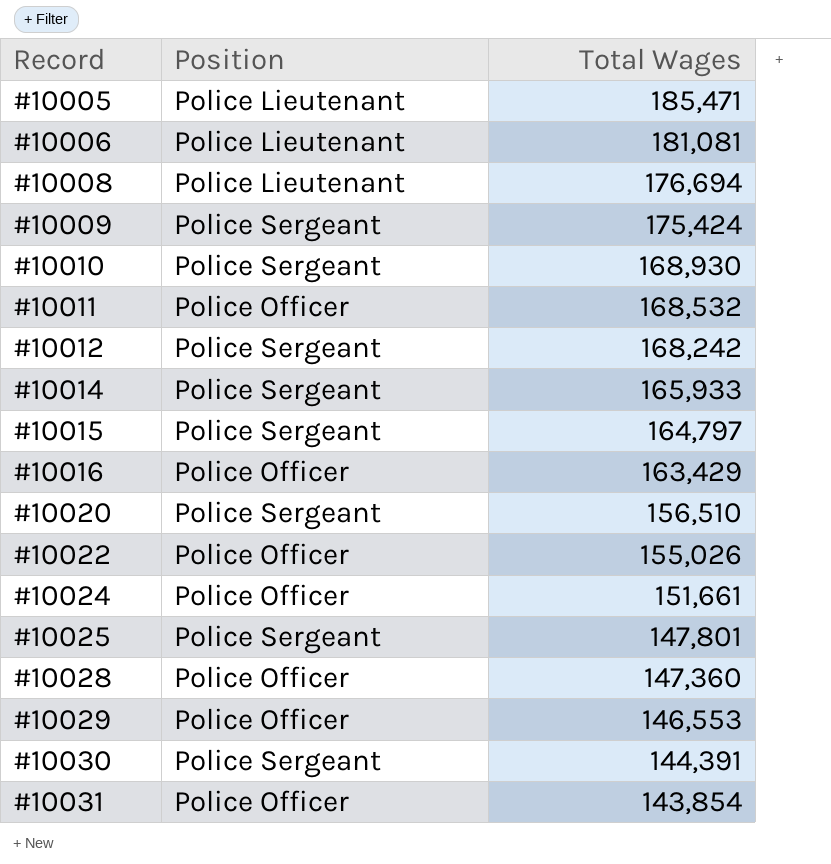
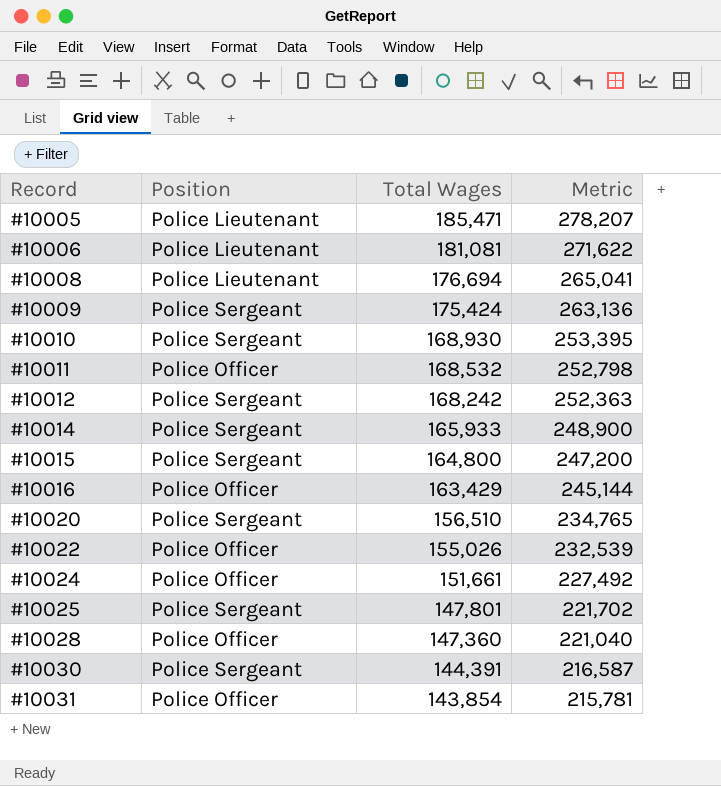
column Metric | formula: none -> [Total Wages] * 1.5
row #10029: Police Officer | 146,553 -> none
#10015 | Total Wages: 164,797 -> 164,800

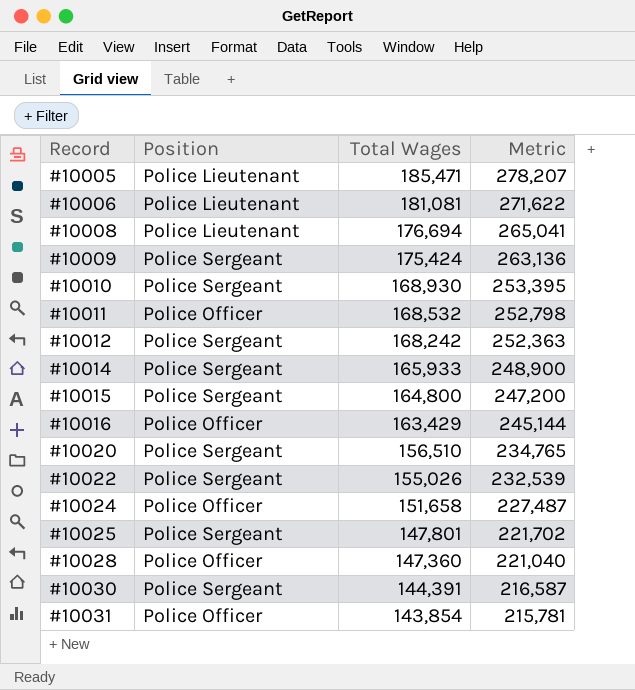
#10022 | Position: Police Officer -> Police Sergeant
#10024 | Total Wages: 151,661 -> 151,658
#10024 | Metric: 227,492 -> 227,487

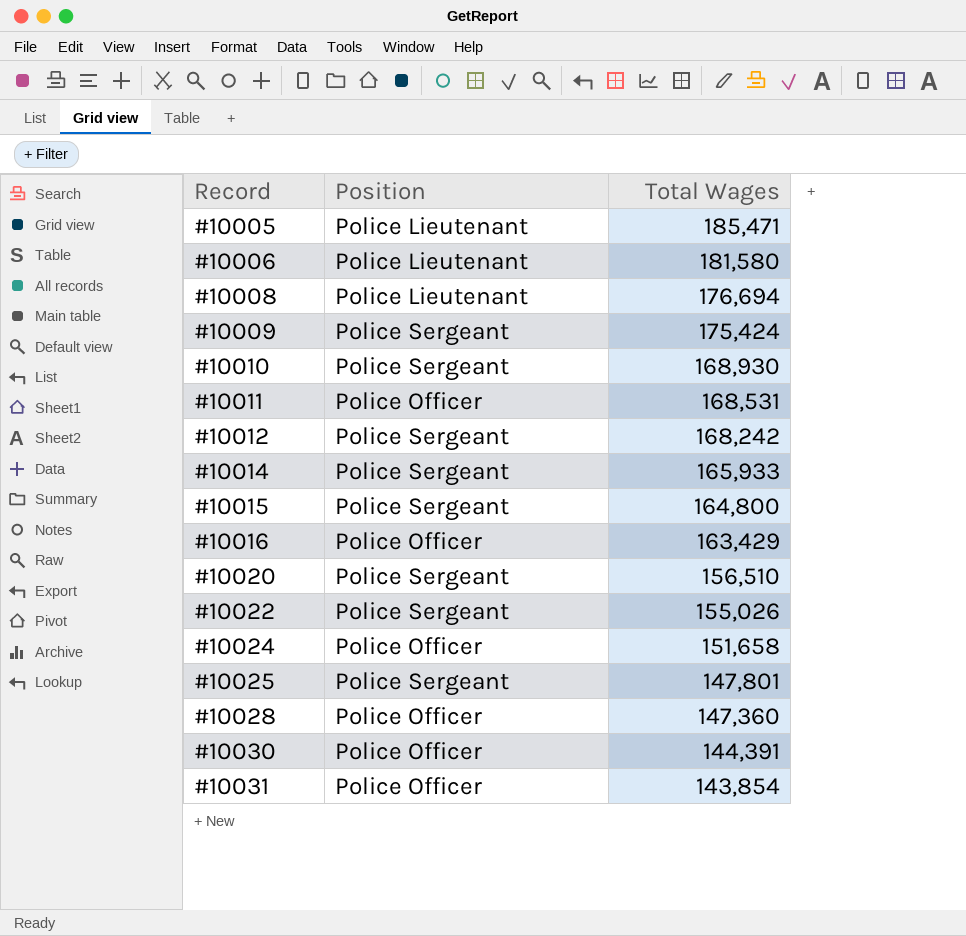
column Metric | formula: [Total Wages] * 1.5 -> none
#10006 | Total Wages: 181,081 -> 181,580
#10011 | Total Wages: 168,532 -> 168,531
#10030 | Position: Police Sergeant -> Police Officer

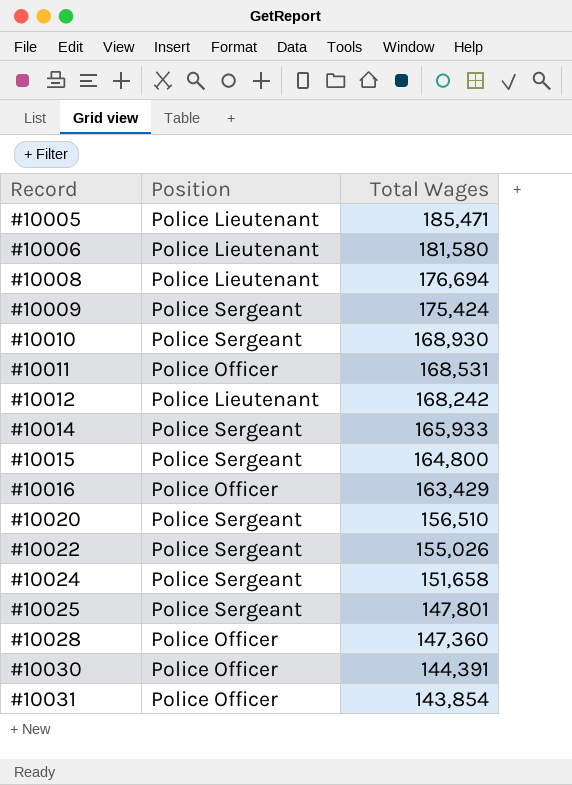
#10012 | Position: Police Sergeant -> Police Lieutenant
#10024 | Position: Police Officer -> Police Sergeant

